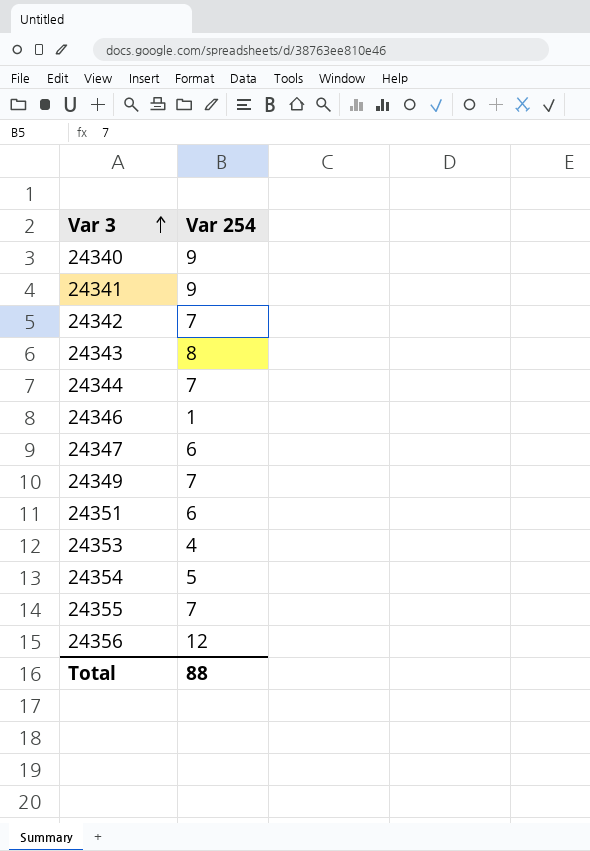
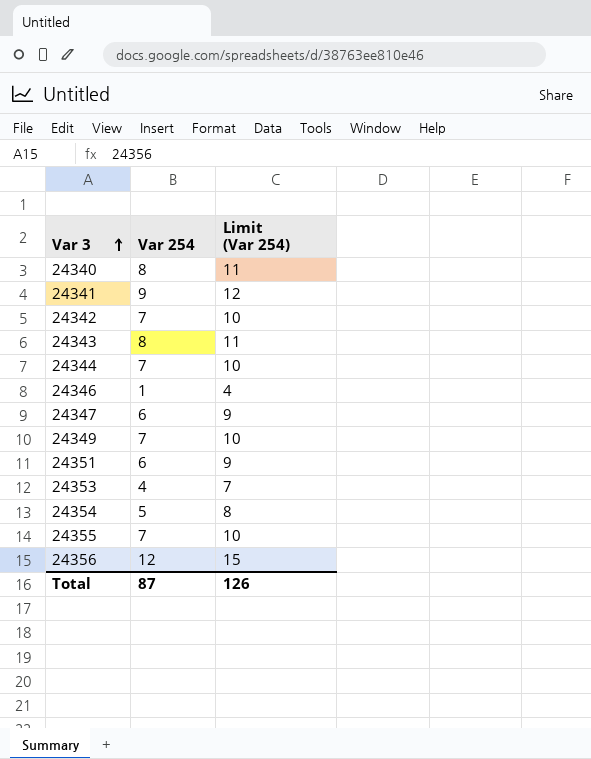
column Limit (Var 254) | formula: none -> [Var 254] + 3
24340 | Var 254: 9 -> 8
Total | Var 254: 88 -> 87

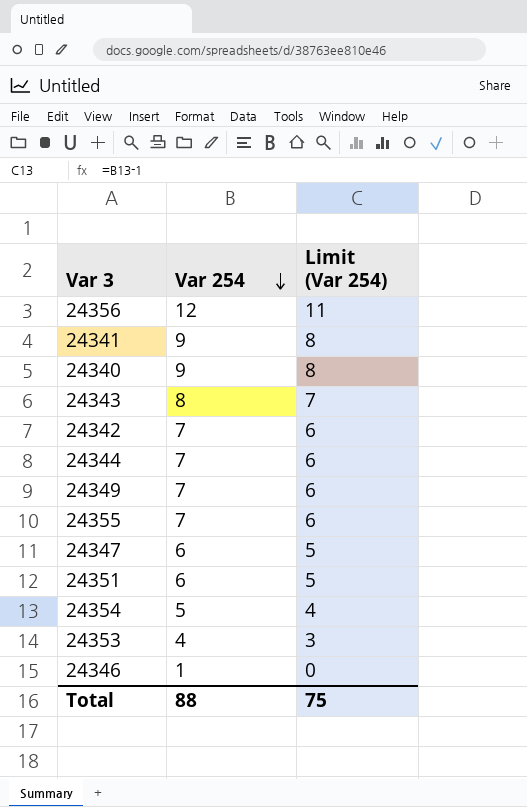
row order: Var 3 ascending -> Var 254 descending
column Limit (Var 254) | formula: [Var 254] + 3 -> [Var 254] - 1
24340 | Var 254: 8 -> 9
Total | Var 254: 87 -> 88
Total | Limit (Var 254): 126 -> 75

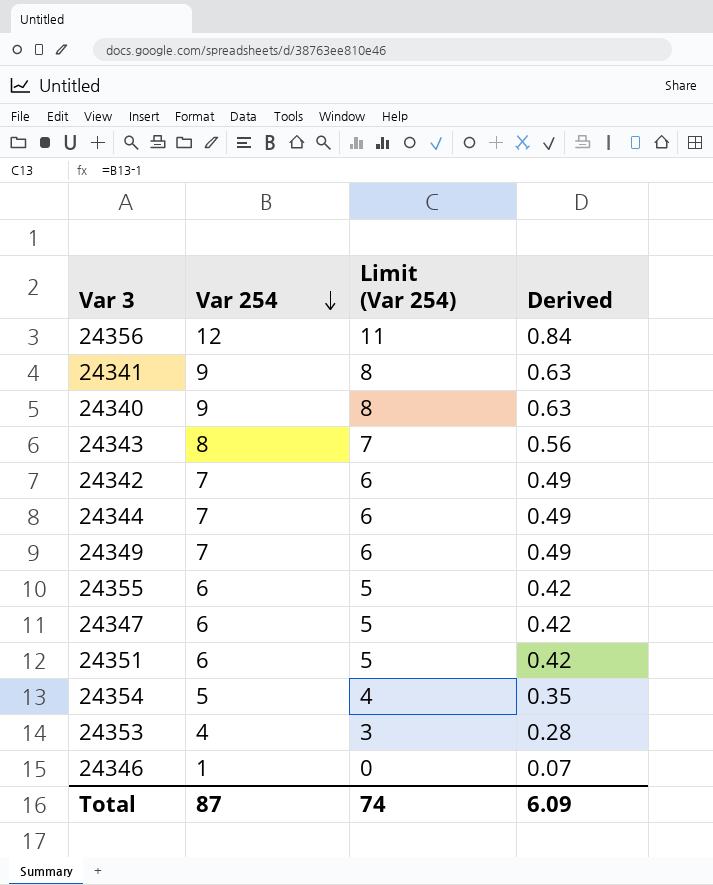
column Derived | formula: none -> [Var 254] * 0.07
24355 | Var 254: 7 -> 6
24355 | Limit (Var 254): 6 -> 5
Total | Var 254: 88 -> 87
Total | Limit (Var 254): 75 -> 74

